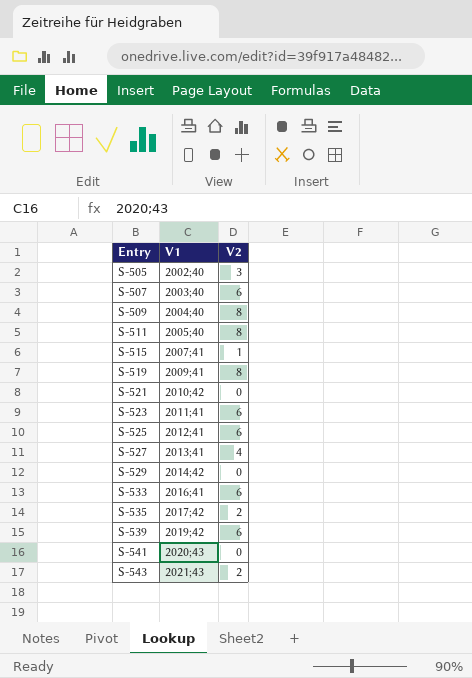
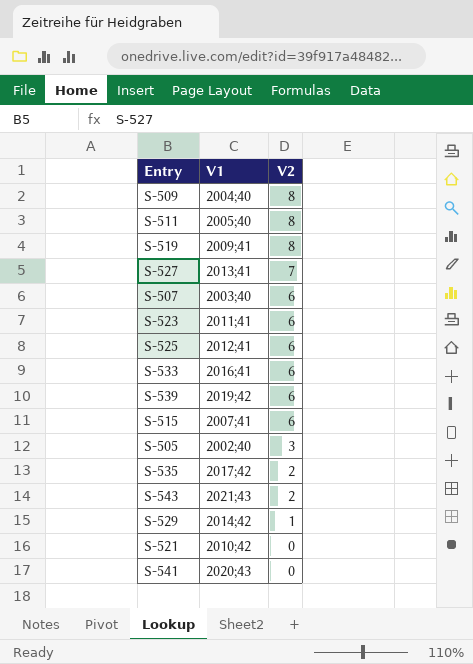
row order: Entry ascending -> V2 descending
S-527 | V2: 4 -> 7
S-515 | V2: 1 -> 6
S-529 | V2: 0 -> 1

